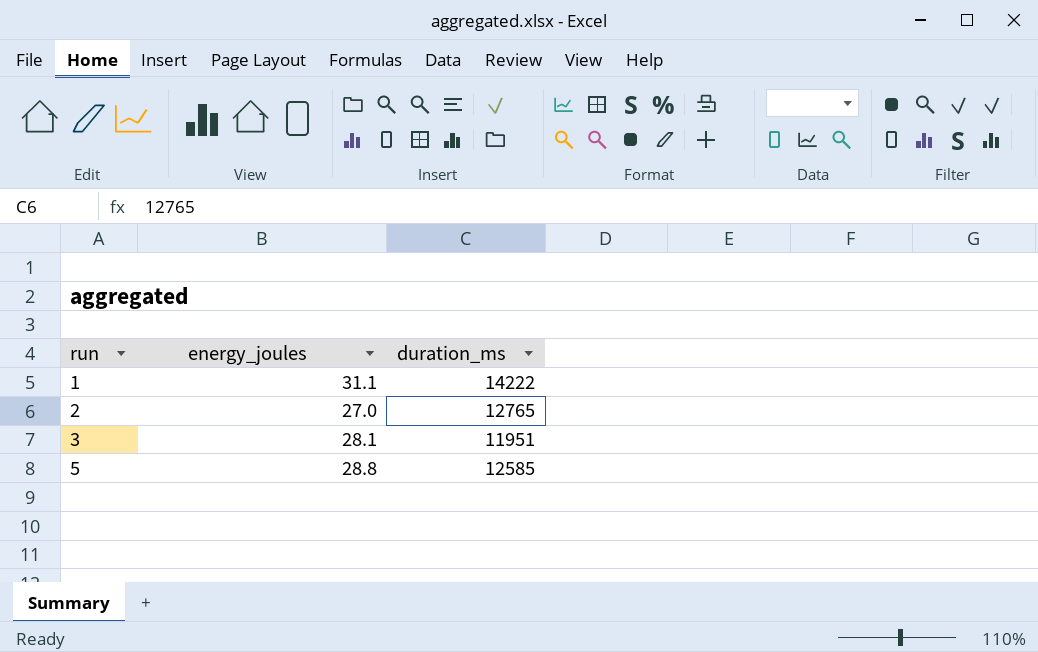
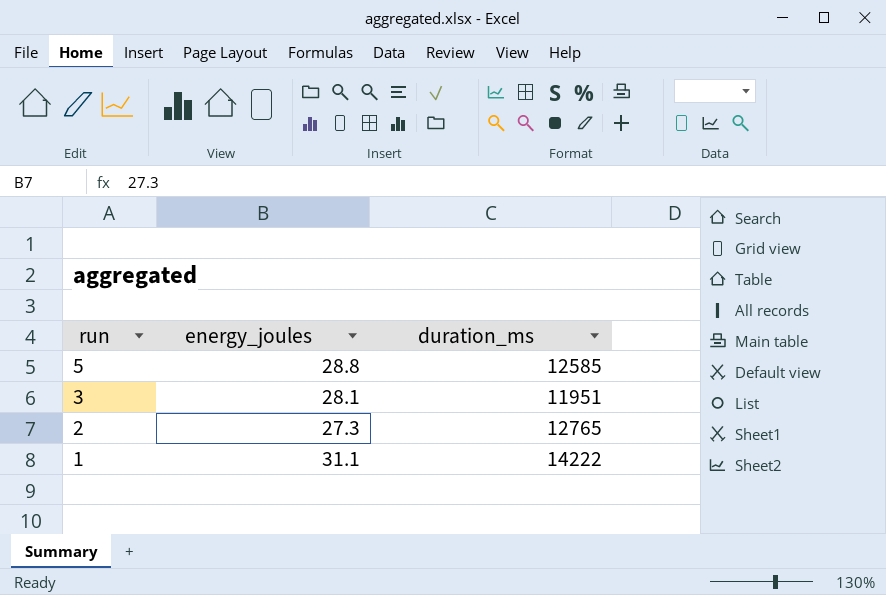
row order: run ascending -> run descending
2 | energy_joules: 27.0 -> 27.3

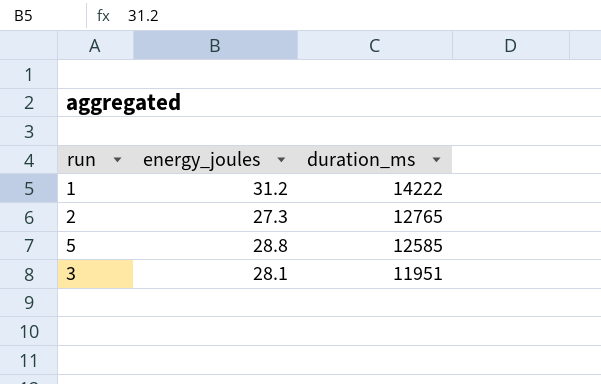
row order: run descending -> duration_ms descending
1 | energy_joules: 31.1 -> 31.2

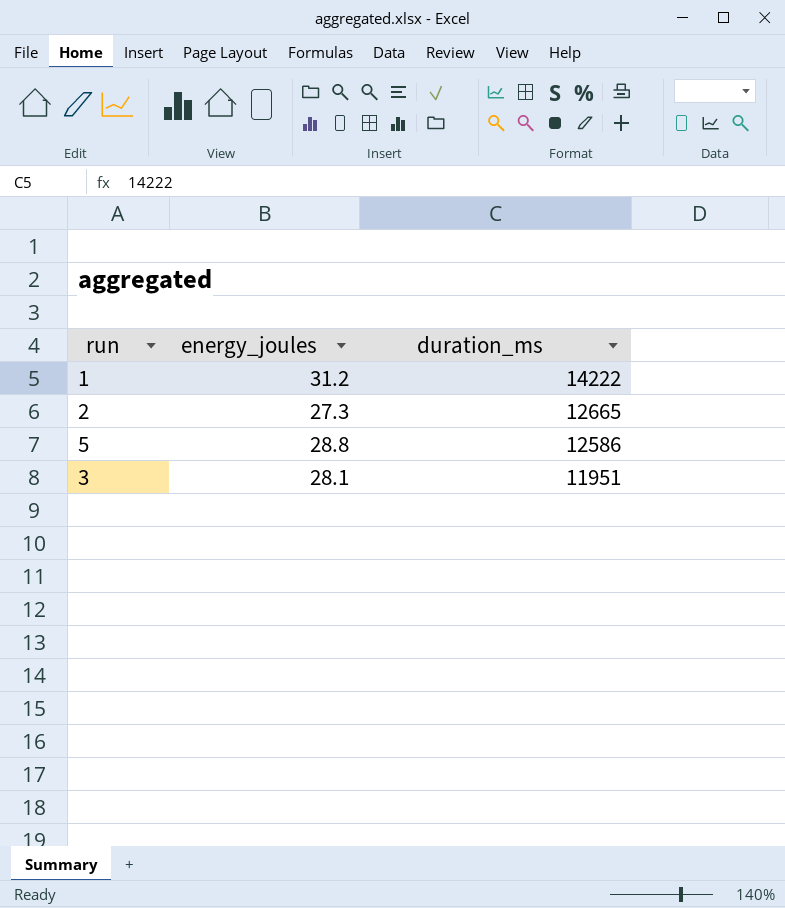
2 | duration_ms: 12765 -> 12665
5 | duration_ms: 12585 -> 12586

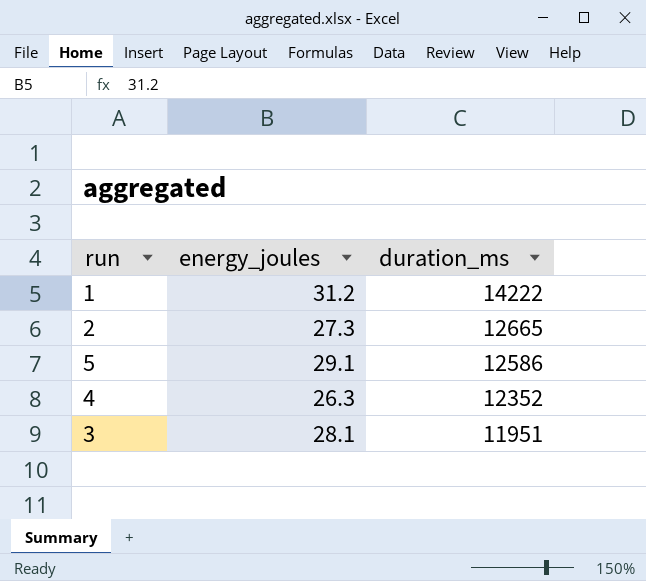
5 | energy_joules: 28.8 -> 29.1
row 4: none -> 26.3 | 12352

